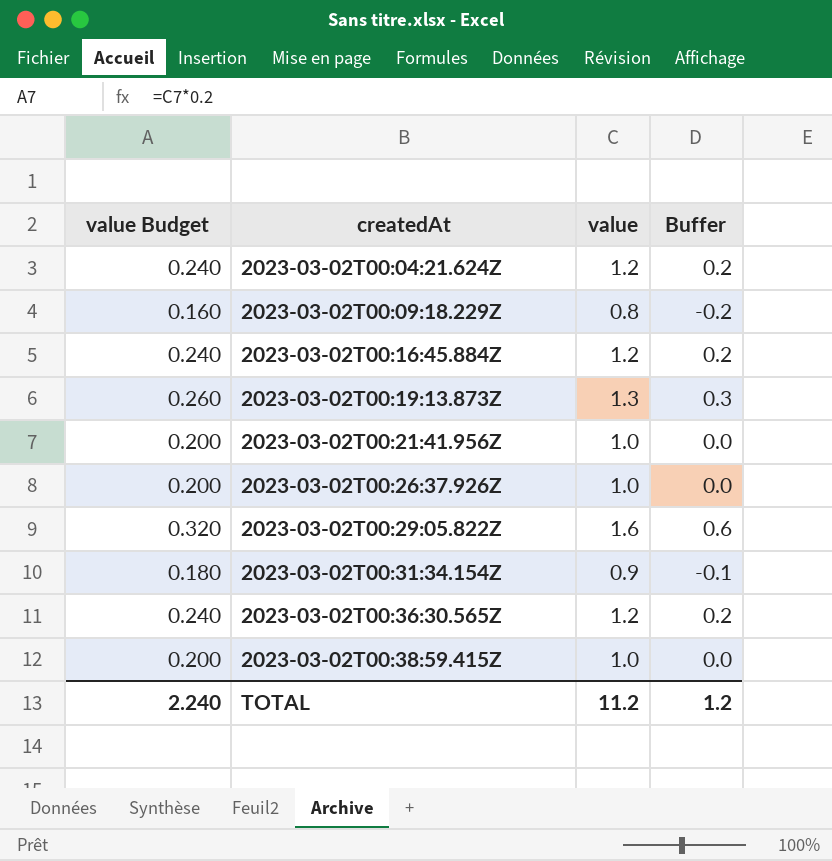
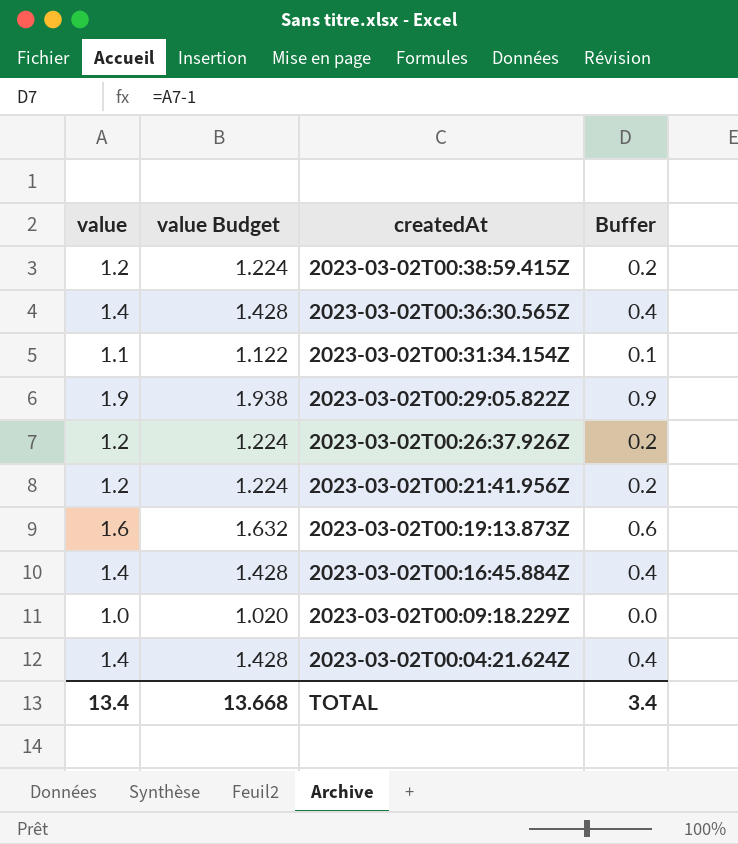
row order: createdAt ascending -> createdAt descending
column value | position: 3 -> 1
column value Budget | formula: [value] * 0.2 -> [value] * 1.02
2023-03-02T00:38:59.415Z | value: 1.0 -> 1.2
2023-03-02T00:38:59.415Z | Buffer: 0.0 -> 0.2
2023-03-02T00:36:30.565Z | value: 1.2 -> 1.4
2023-03-02T00:36:30.565Z | Buffer: 0.2 -> 0.4
2023-03-02T00:31:34.154Z | value: 0.9 -> 1.1
2023-03-02T00:31:34.154Z | Buffer: -0.1 -> 0.1
2023-03-02T00:29:05.822Z | value: 1.6 -> 1.9
2023-03-02T00:29:05.822Z | Buffer: 0.6 -> 0.9
2023-03-02T00:26:37.926Z | value: 1.0 -> 1.2
2023-03-02T00:26:37.926Z | Buffer: 0.0 -> 0.2
2023-03-02T00:21:41.956Z | value: 1.0 -> 1.2
2023-03-02T00:21:41.956Z | Buffer: 0.0 -> 0.2
2023-03-02T00:19:13.873Z | value: 1.3 -> 1.6
2023-03-02T00:19:13.873Z | Buffer: 0.3 -> 0.6
2023-03-02T00:16:45.884Z | value: 1.2 -> 1.4
2023-03-02T00:16:45.884Z | Buffer: 0.2 -> 0.4
2023-03-02T00:09:18.229Z | value: 0.8 -> 1.0
2023-03-02T00:09:18.229Z | Buffer: -0.2 -> 0.0
2023-03-02T00:04:21.624Z | value: 1.2 -> 1.4
2023-03-02T00:04:21.624Z | Buffer: 0.2 -> 0.4
TOTAL | value: 11.2 -> 13.4
TOTAL | value Budget: 2.240 -> 13.668
TOTAL | Buffer: 1.2 -> 3.4

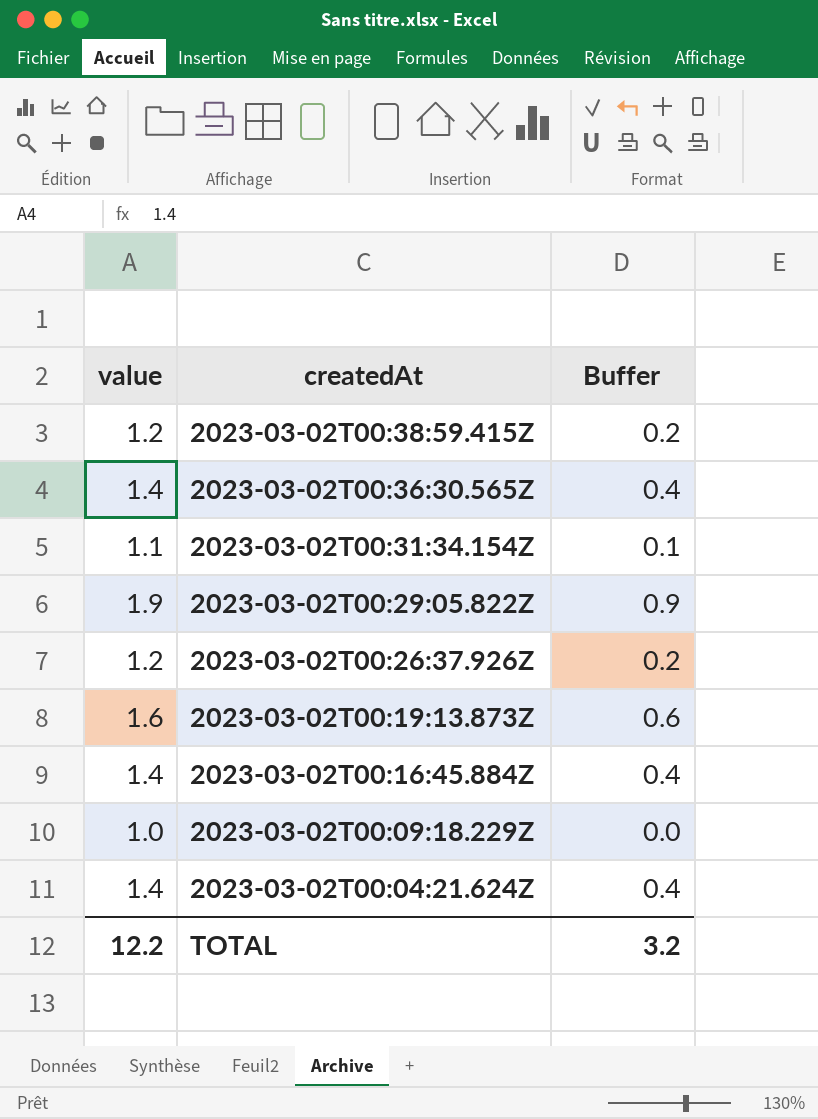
column value Budget | formula: [value] * 1.02 -> none
row 2023-03-02T00:21:41.956Z: 1.2 | 1.224 | 0.2 -> none
TOTAL | value: 13.4 -> 12.2
TOTAL | Buffer: 3.4 -> 3.2

